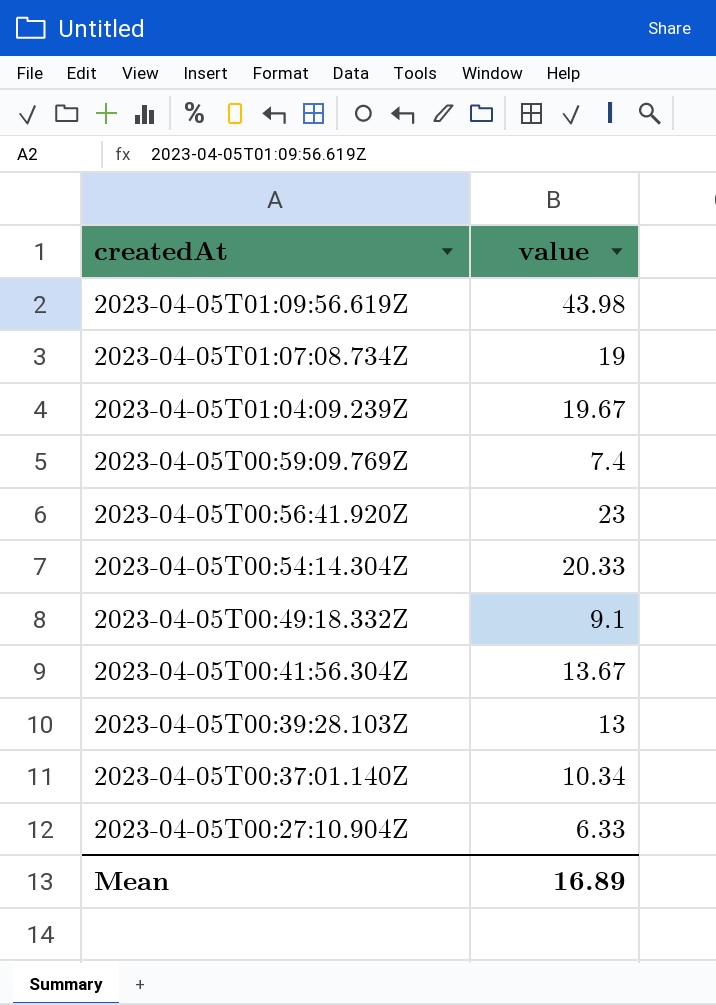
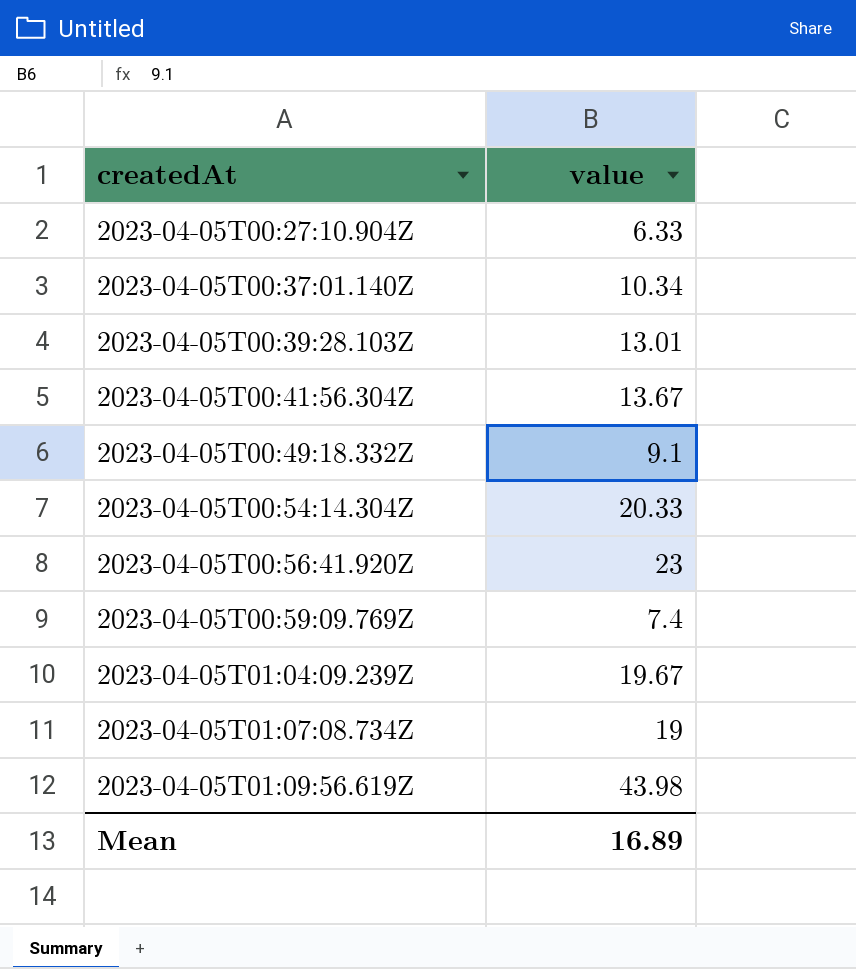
row order: createdAt descending -> createdAt ascending
2023-04-05T00:39:28.103Z | value: 13 -> 13.01

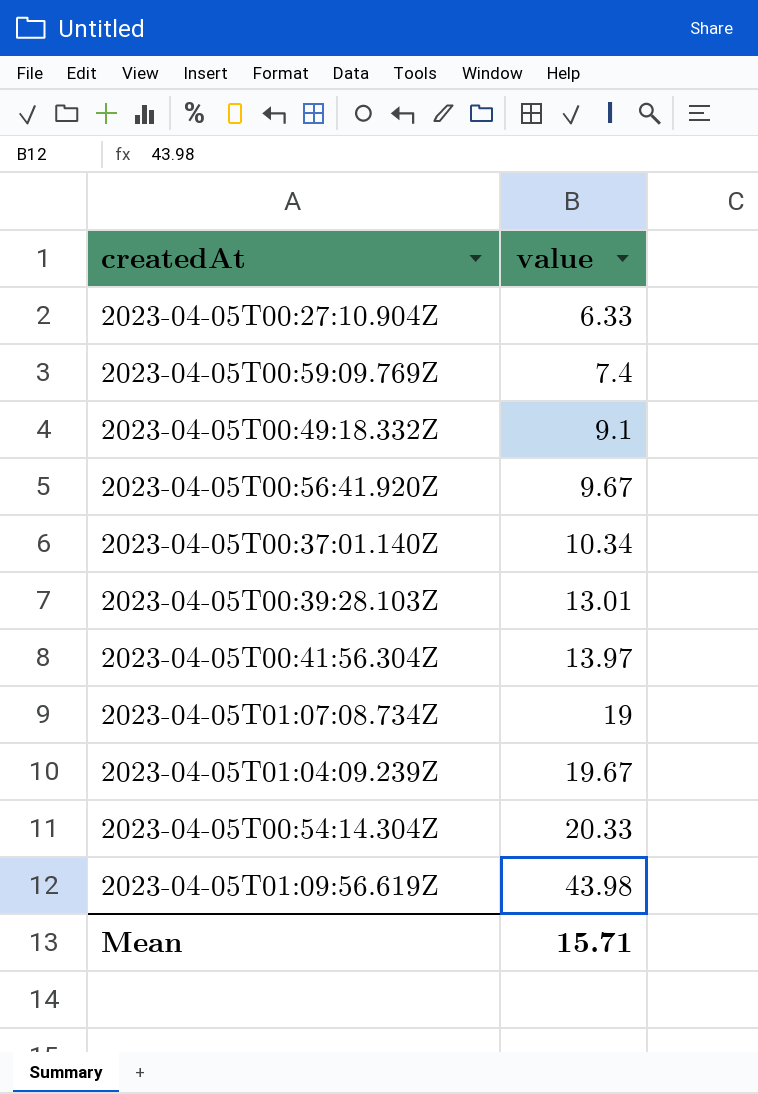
row order: createdAt ascending -> value ascending
2023-04-05T00:56:41.920Z | value: 23 -> 9.67
2023-04-05T00:41:56.304Z | value: 13.67 -> 13.97
Mean | value: 16.89 -> 15.71

